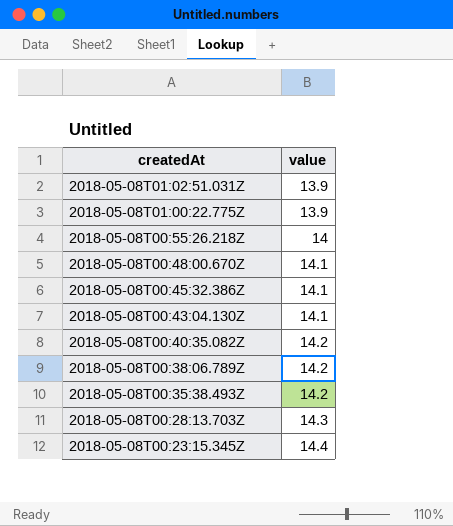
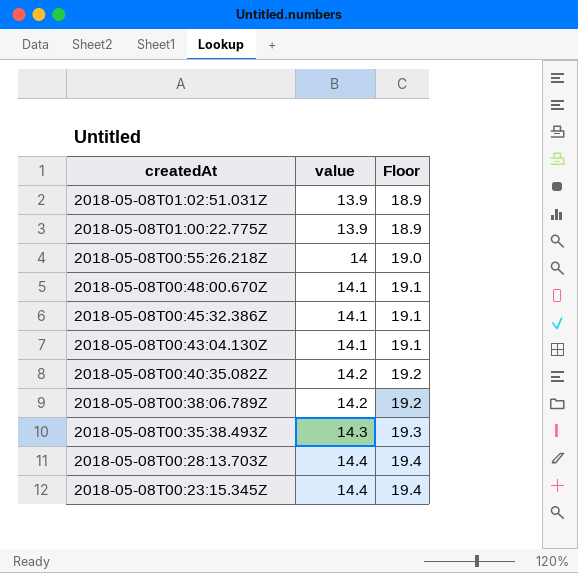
column Floor | formula: none -> [value] + 5
2018-05-08T00:35:38.493Z | value: 14.2 -> 14.3
2018-05-08T00:28:13.703Z | value: 14.3 -> 14.4

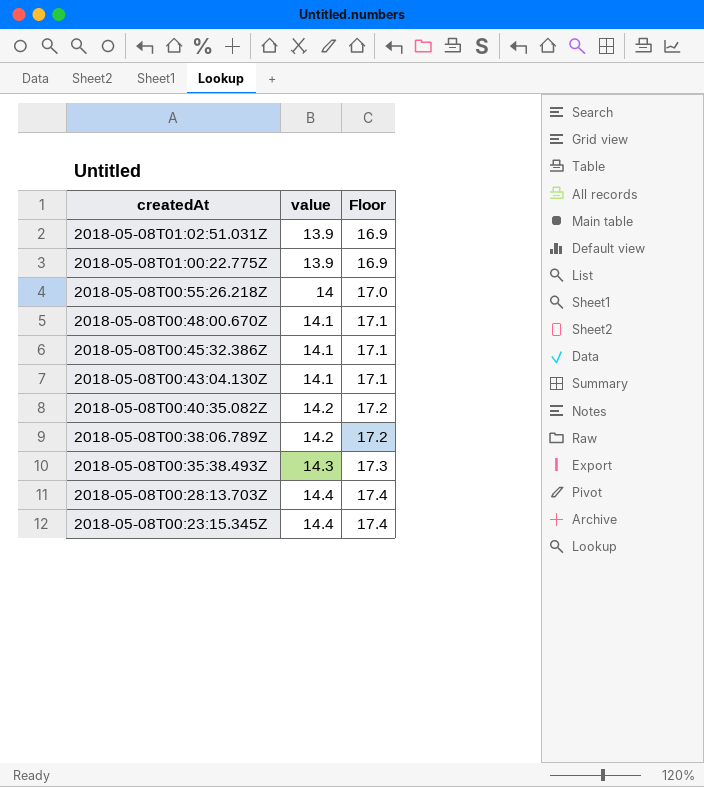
column Floor | formula: [value] + 5 -> [value] + 3

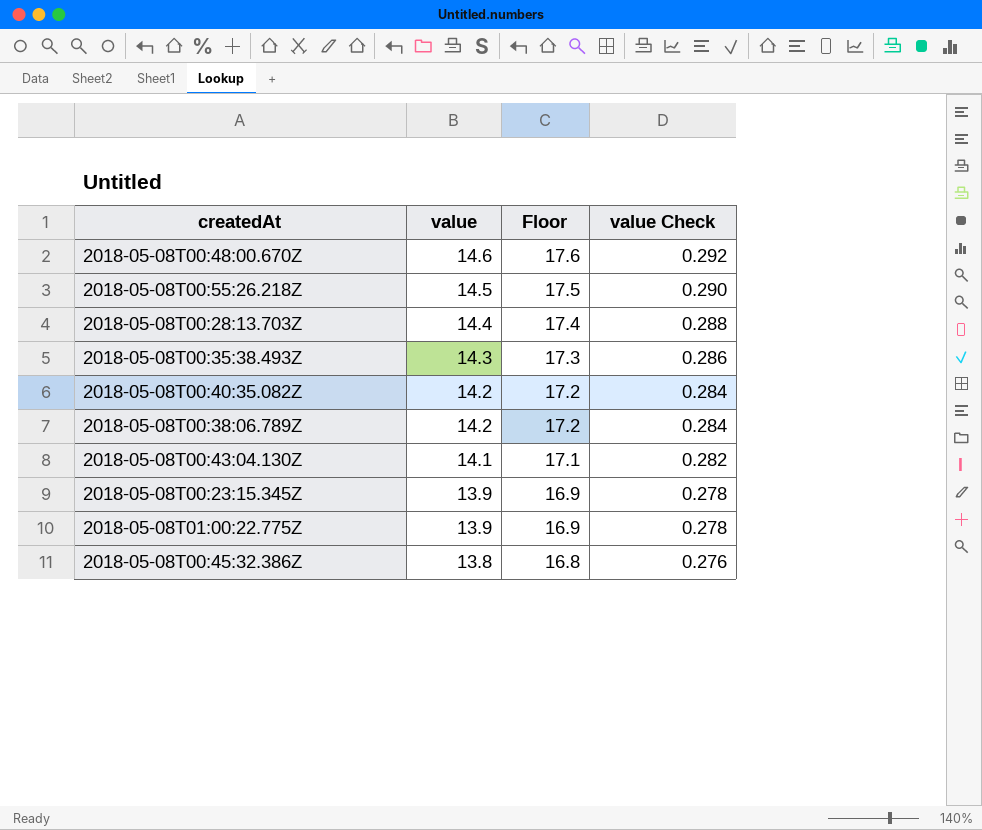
row order: createdAt descending -> value descending
column value Check | formula: none -> [value] * 0.02
row 2018-05-08T01:02:51.031Z: 13.9 | 16.9 -> none
2018-05-08T00:48:00.670Z | value: 14.1 -> 14.6
2018-05-08T00:48:00.670Z | Floor: 17.1 -> 17.6
2018-05-08T00:55:26.218Z | value: 14 -> 14.5
2018-05-08T00:55:26.218Z | Floor: 17.0 -> 17.5
2018-05-08T00:23:15.345Z | value: 14.4 -> 13.9
2018-05-08T00:23:15.345Z | Floor: 17.4 -> 16.9
2018-05-08T00:45:32.386Z | value: 14.1 -> 13.8
2018-05-08T00:45:32.386Z | Floor: 17.1 -> 16.8

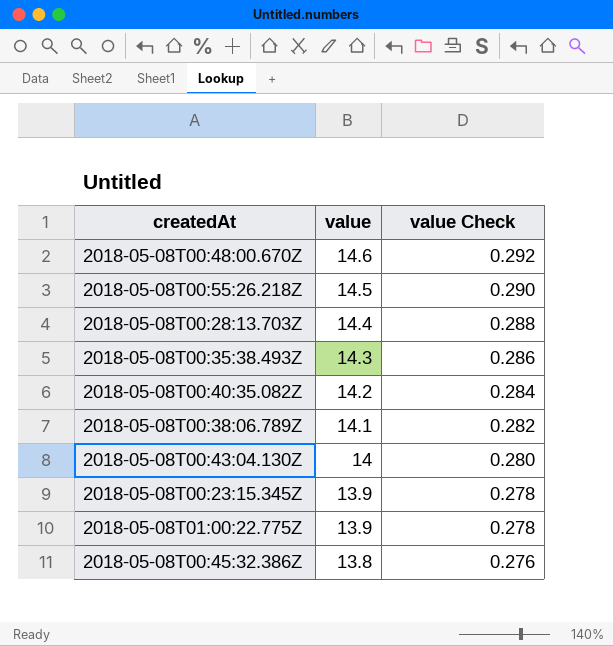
column Floor | formula: [value] + 3 -> none
2018-05-08T00:38:06.789Z | value: 14.2 -> 14.1
2018-05-08T00:38:06.789Z | value Check: 0.284 -> 0.282
2018-05-08T00:43:04.130Z | value: 14.1 -> 14
2018-05-08T00:43:04.130Z | value Check: 0.282 -> 0.280

